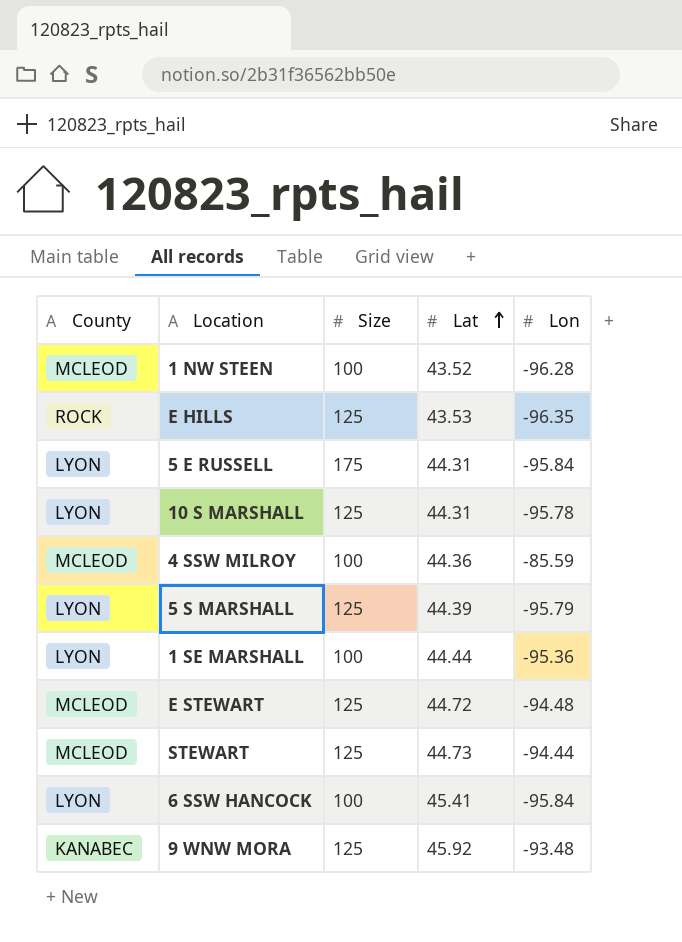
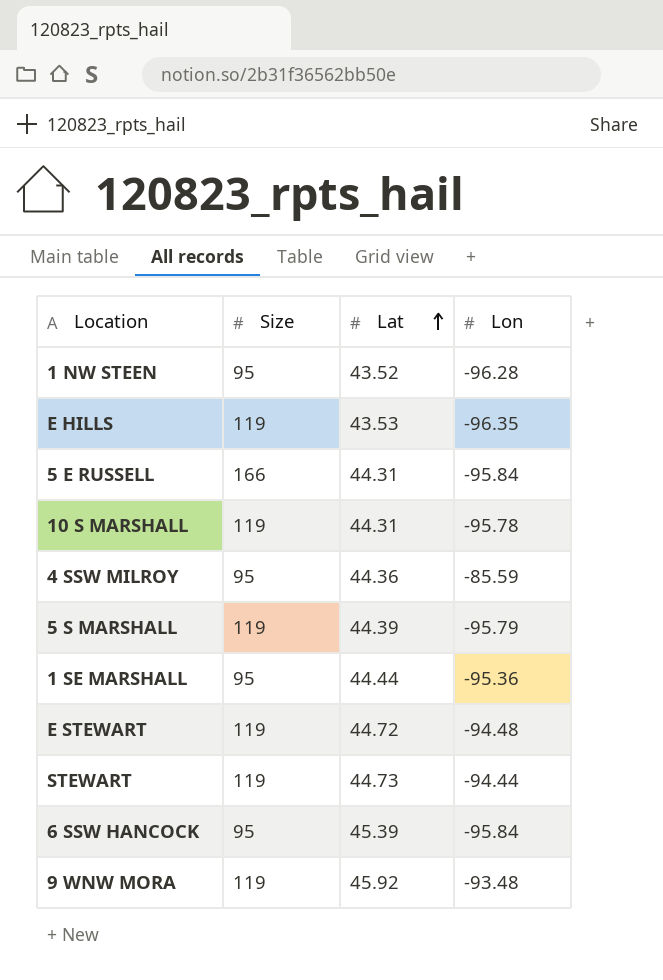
column County | position: 1 -> none
1 NW STEEN | Size: 100 -> 95
E HILLS | Size: 125 -> 119
5 E RUSSELL | Size: 175 -> 166
10 S MARSHALL | Size: 125 -> 119
4 SSW MILROY | Size: 100 -> 95
5 S MARSHALL | Size: 125 -> 119
1 SE MARSHALL | Size: 100 -> 95
E STEWART | Size: 125 -> 119
STEWART | Size: 125 -> 119
6 SSW HANCOCK | Size: 100 -> 95
6 SSW HANCOCK | Lat: 45.41 -> 45.39
9 WNW MORA | Size: 125 -> 119

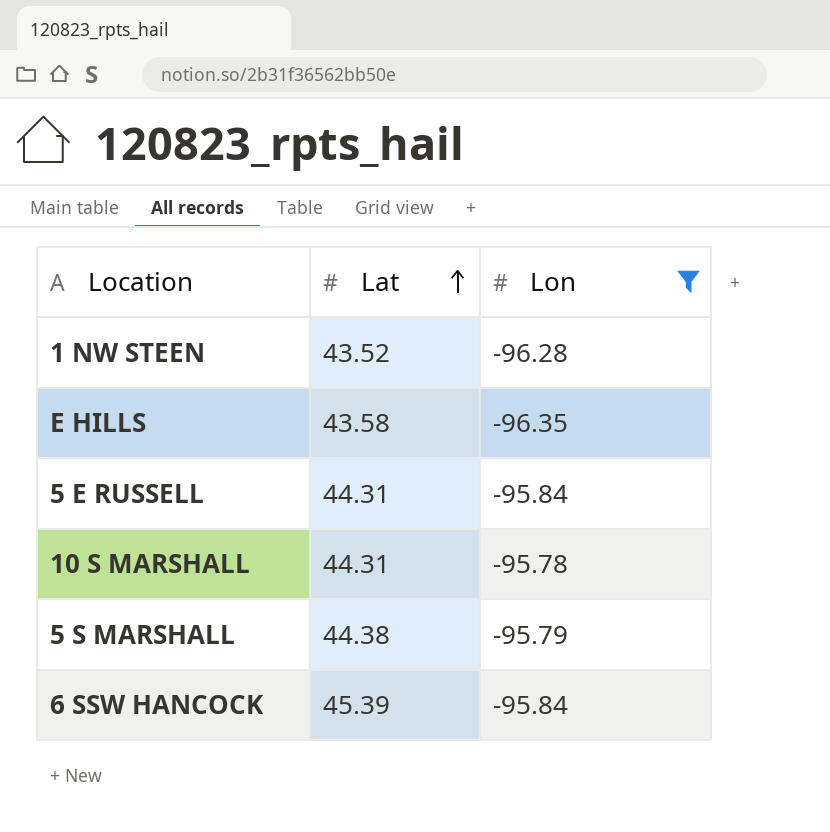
filter: none -> Lon <= -95.78
column Size | position: 2 -> none
E HILLS | Lat: 43.53 -> 43.58
5 S MARSHALL | Lat: 44.39 -> 44.38

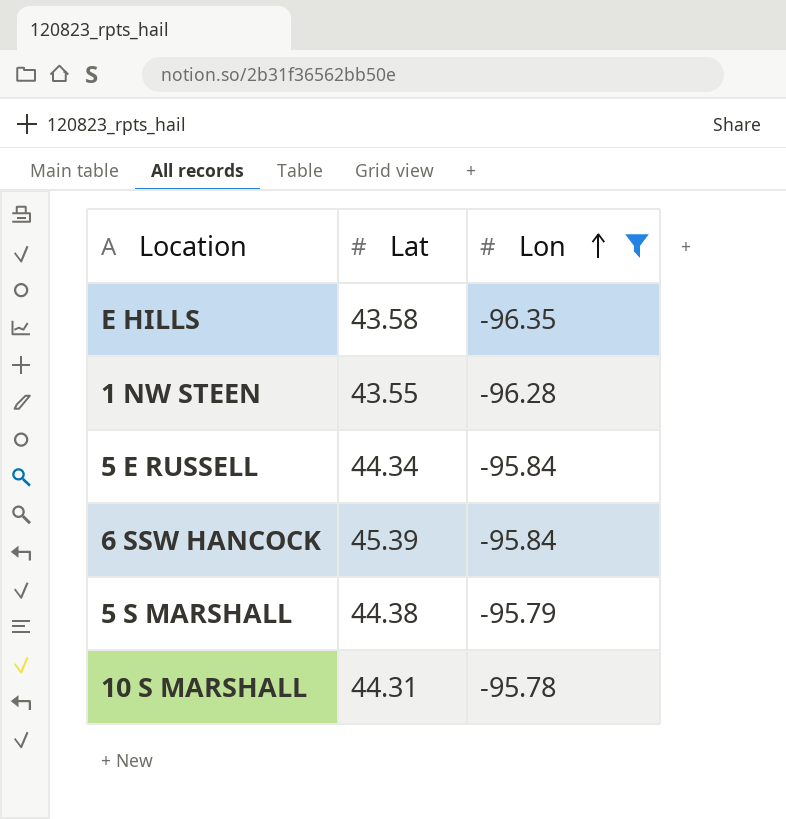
row order: Lat ascending -> Lon ascending
1 NW STEEN | Lat: 43.52 -> 43.55
5 E RUSSELL | Lat: 44.31 -> 44.34

